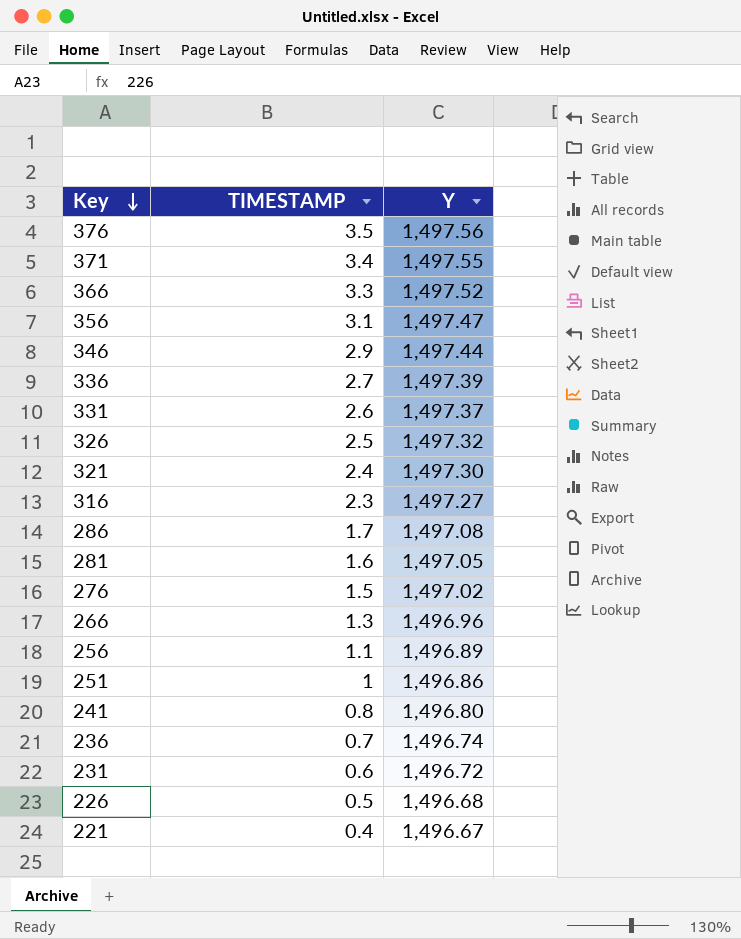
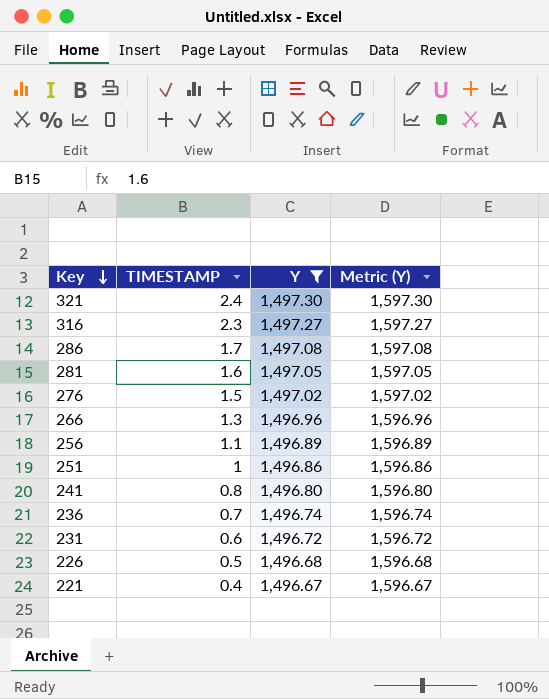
filter: none -> Y <= 1,497.30
column Metric (Y) | formula: none -> [Y] + 100

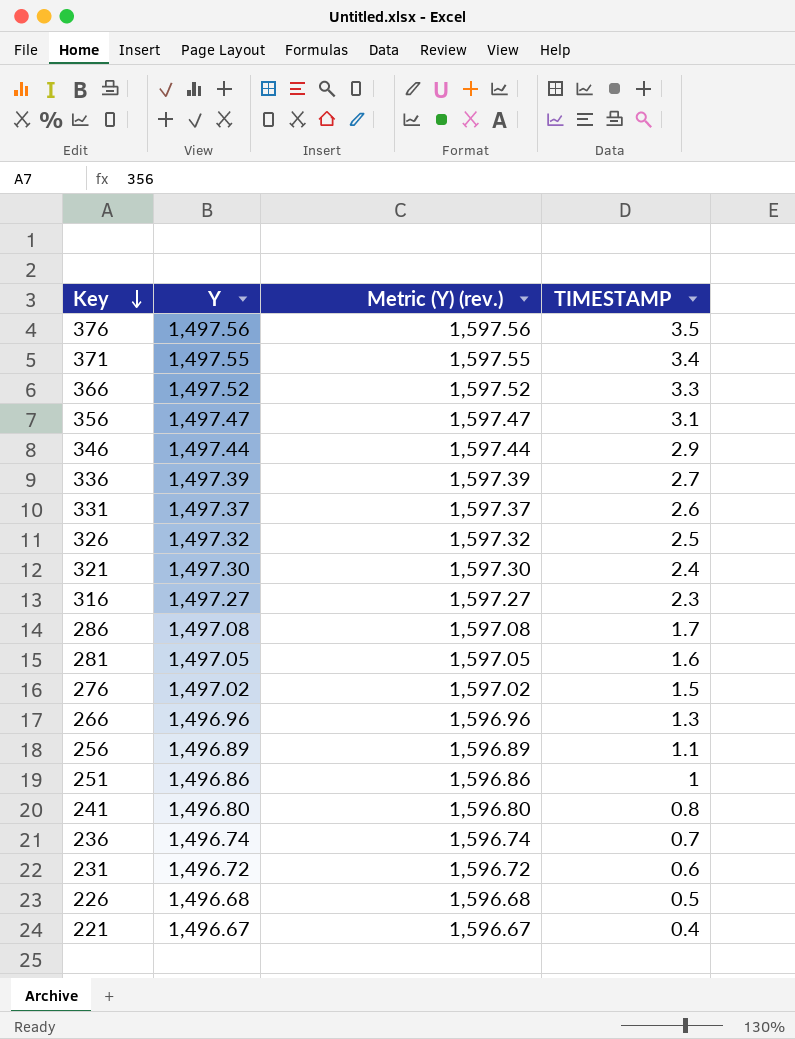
filter: Y <= 1,497.30 -> none
column name: Metric (Y) -> Metric (Y) (rev.)
column TIMESTAMP | position: 2 -> 4

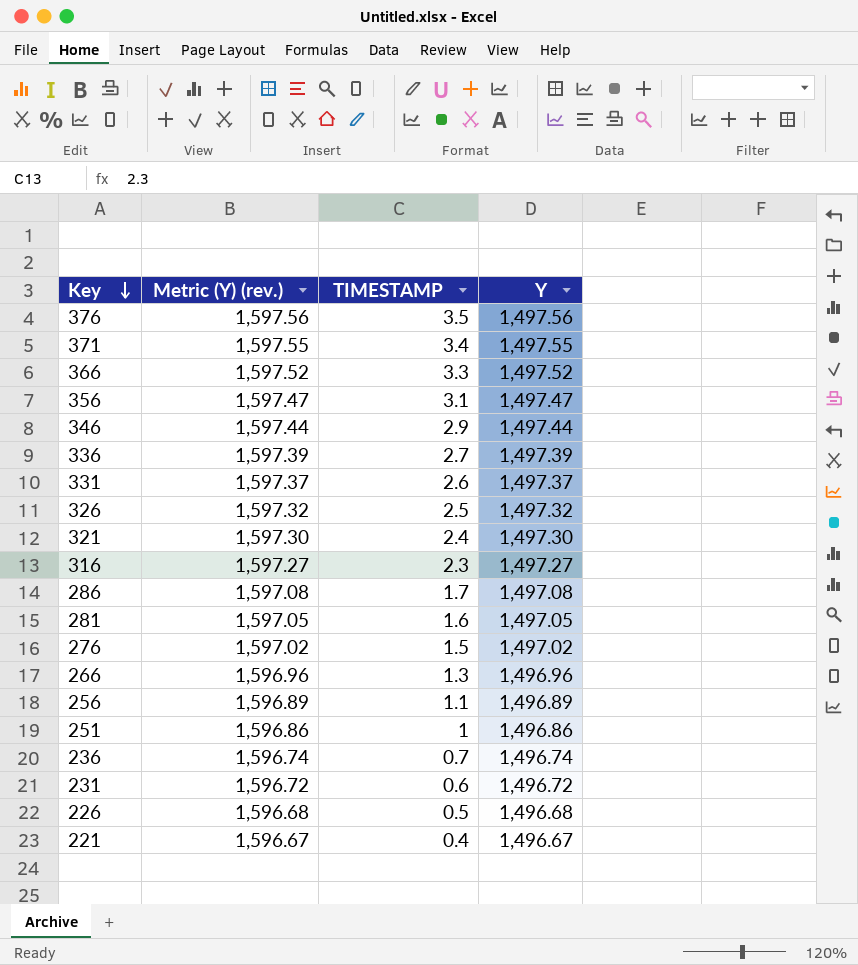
column Y | position: 2 -> 4
row 241: 1,496.80 | 1,596.80 | 0.8 -> none

